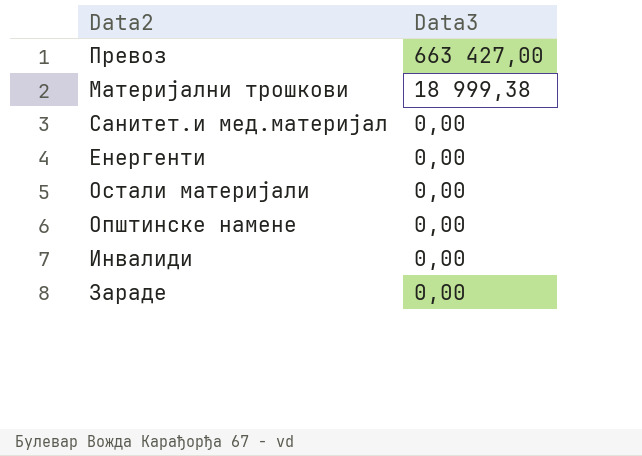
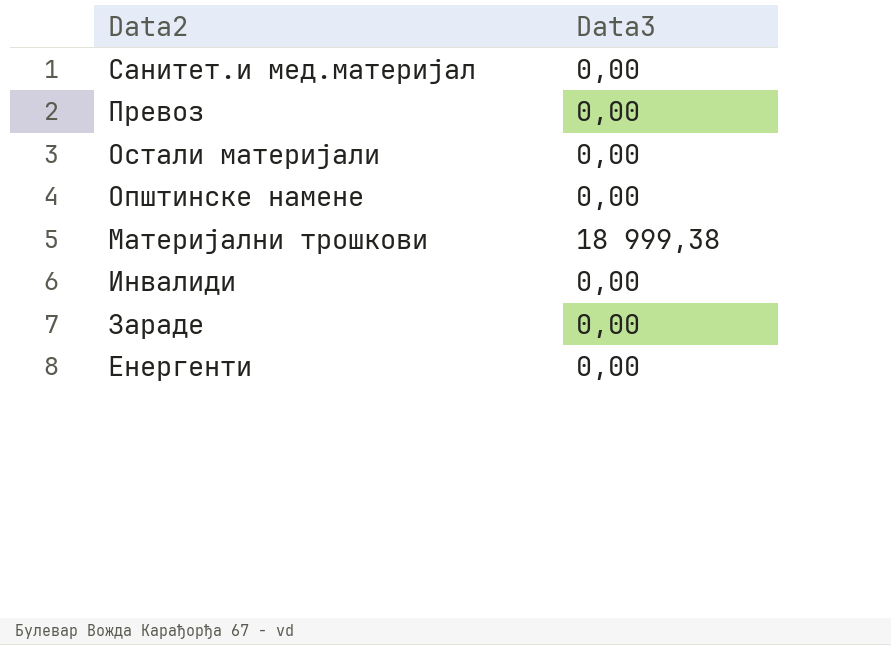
row order: Data3 descending -> Data2 descending
Превоз | Data3: 663 427,00 -> 0,00

